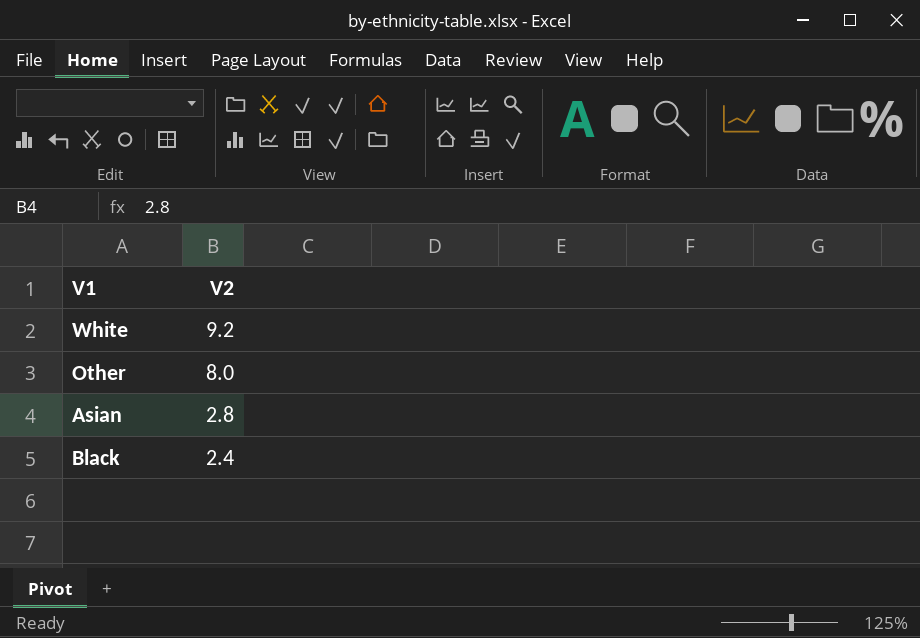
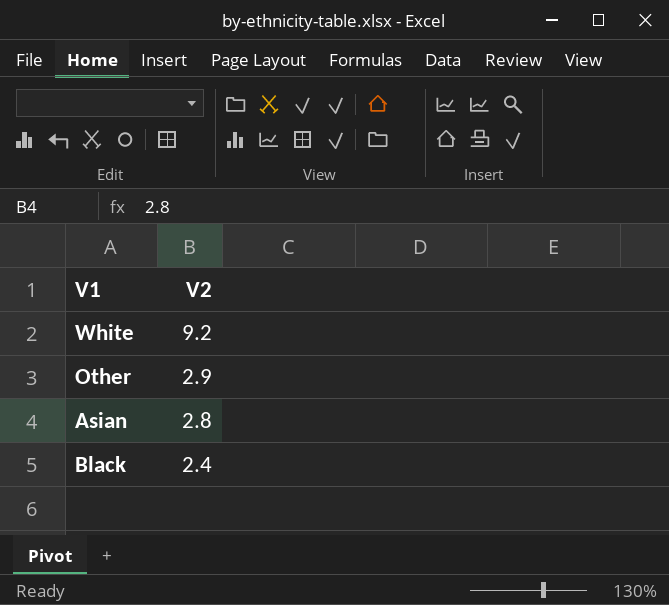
Other | V2: 8.0 -> 2.9

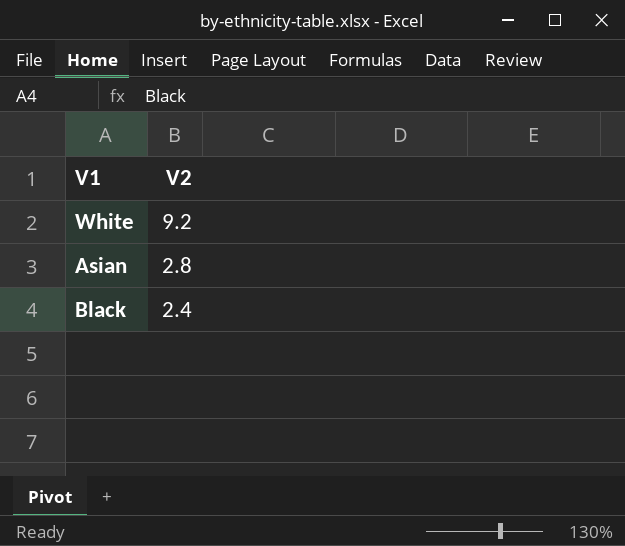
row Other: 2.9 -> none

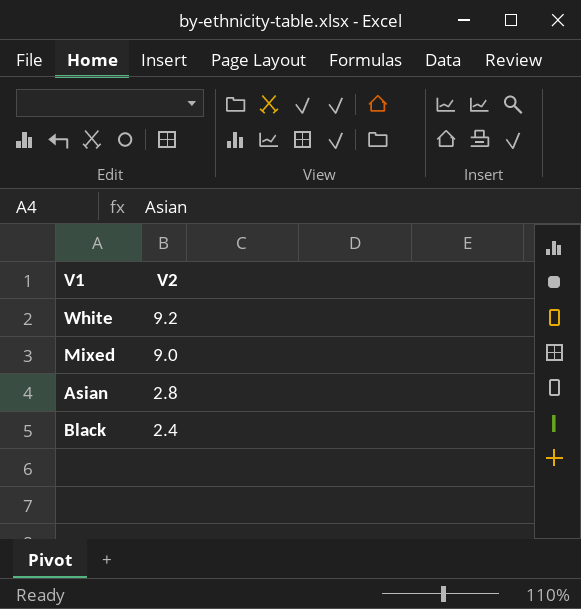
row Mixed: none -> 9.0

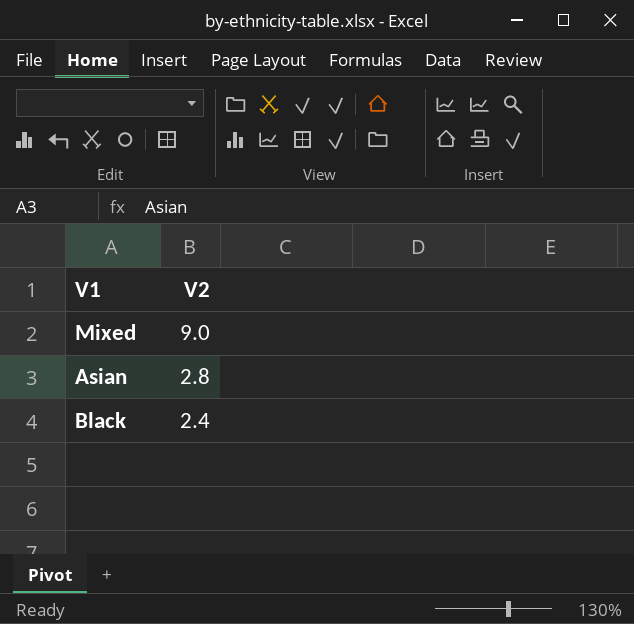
row White: 9.2 -> none

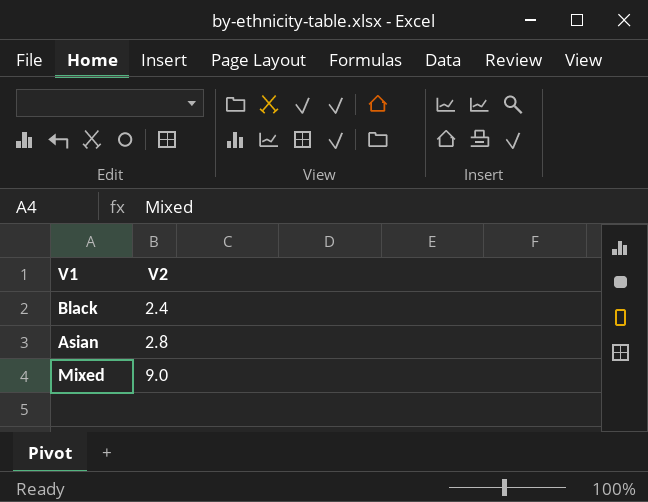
row order: V2 descending -> V2 ascending

